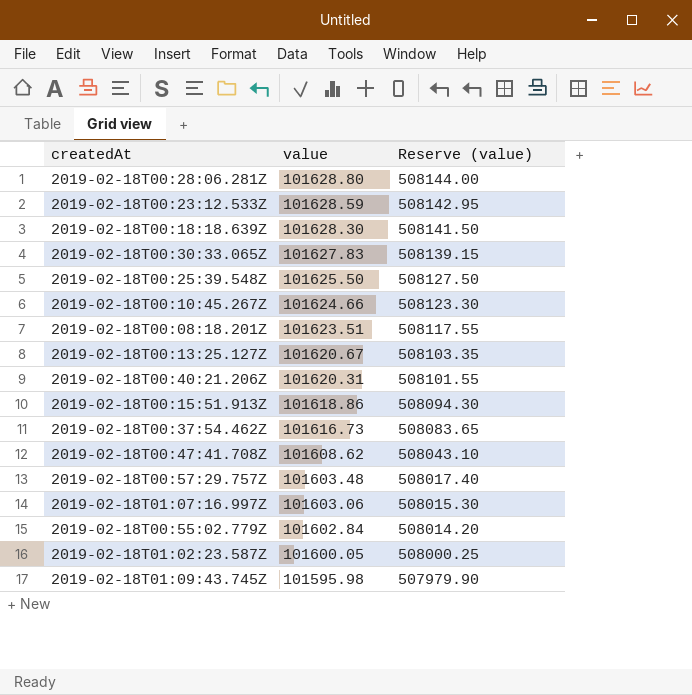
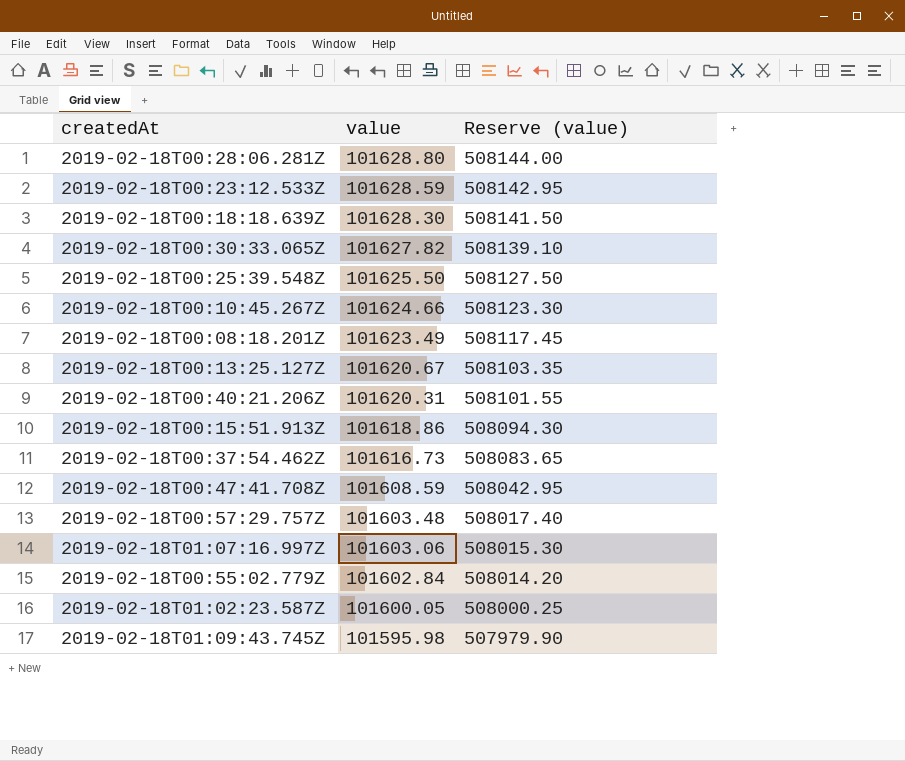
2019-02-18T00:30:33.065Z | value: 101627.83 -> 101627.82
2019-02-18T00:30:33.065Z | Reserve (value): 508139.15 -> 508139.10
2019-02-18T00:08:18.201Z | value: 101623.51 -> 101623.49
2019-02-18T00:08:18.201Z | Reserve (value): 508117.55 -> 508117.45
2019-02-18T00:47:41.708Z | value: 101608.62 -> 101608.59
2019-02-18T00:47:41.708Z | Reserve (value): 508043.10 -> 508042.95

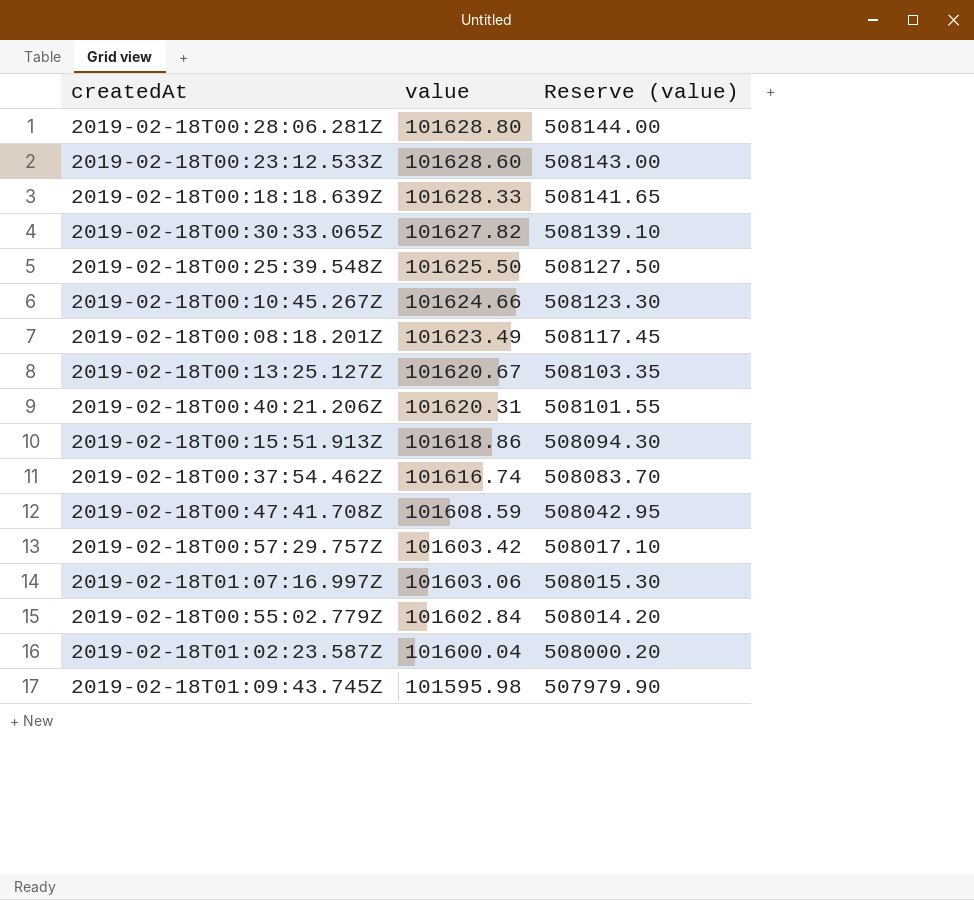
2019-02-18T00:23:12.533Z | value: 101628.59 -> 101628.60
2019-02-18T00:23:12.533Z | Reserve (value): 508142.95 -> 508143.00
2019-02-18T00:18:18.639Z | value: 101628.30 -> 101628.33
2019-02-18T00:18:18.639Z | Reserve (value): 508141.50 -> 508141.65
2019-02-18T00:37:54.462Z | value: 101616.73 -> 101616.74
2019-02-18T00:37:54.462Z | Reserve (value): 508083.65 -> 508083.70
2019-02-18T00:57:29.757Z | value: 101603.48 -> 101603.42
2019-02-18T00:57:29.757Z | Reserve (value): 508017.40 -> 508017.10
2019-02-18T01:02:23.587Z | value: 101600.05 -> 101600.04
2019-02-18T01:02:23.587Z | Reserve (value): 508000.25 -> 508000.20

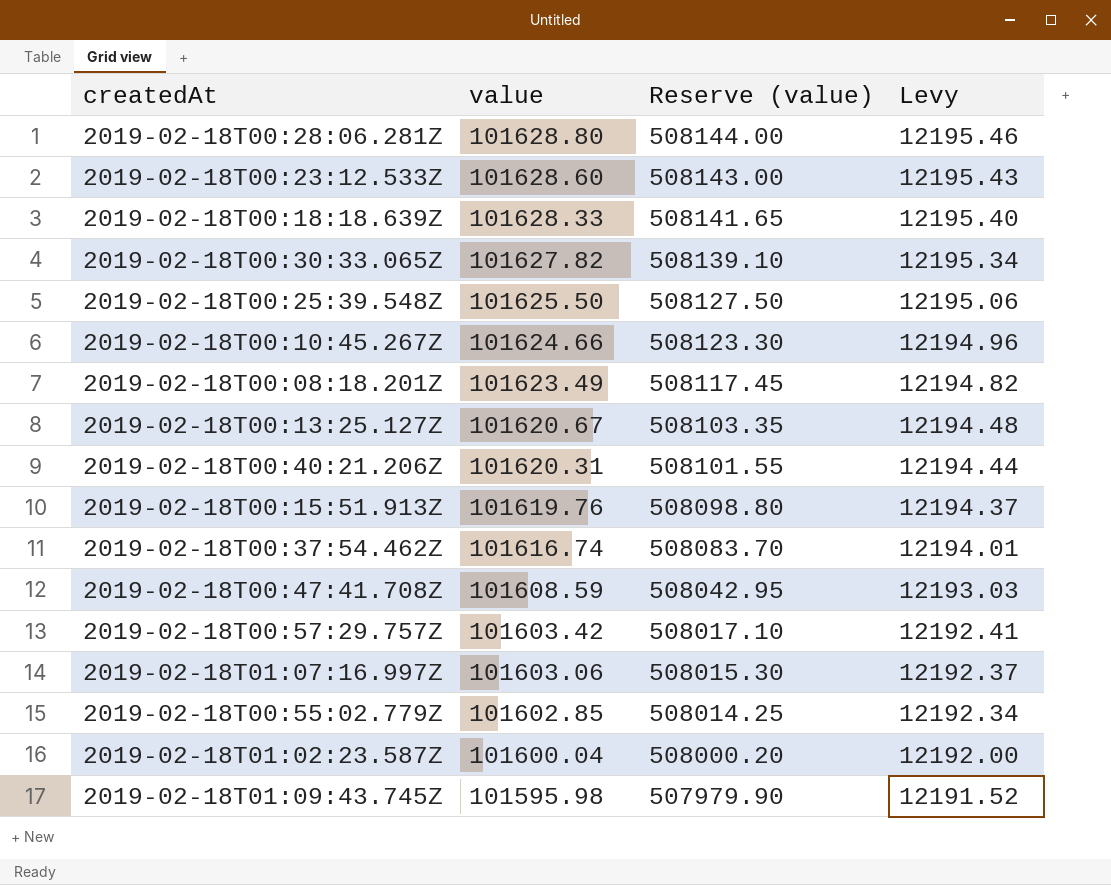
column Levy | formula: none -> [value] * 0.12
2019-02-18T00:15:51.913Z | value: 101618.86 -> 101619.76
2019-02-18T00:15:51.913Z | Reserve (value): 508094.30 -> 508098.80
2019-02-18T00:55:02.779Z | value: 101602.84 -> 101602.85
2019-02-18T00:55:02.779Z | Reserve (value): 508014.20 -> 508014.25

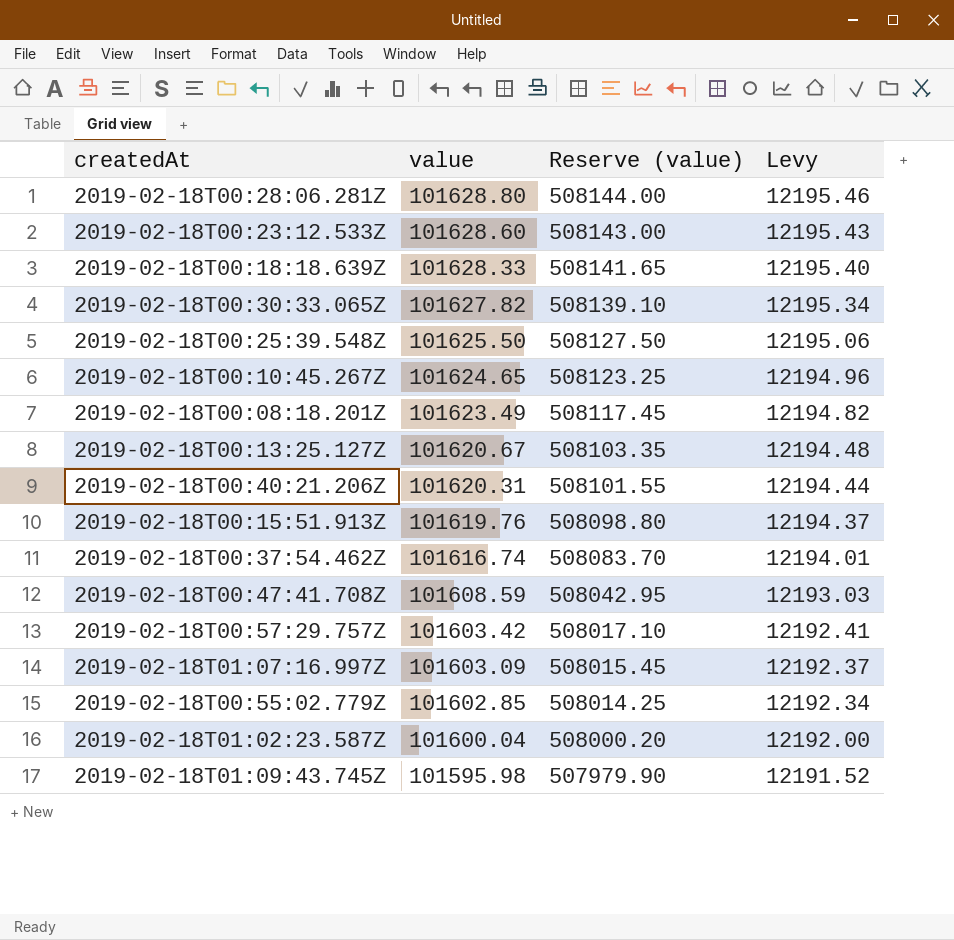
2019-02-18T00:10:45.267Z | value: 101624.66 -> 101624.65
2019-02-18T00:10:45.267Z | Reserve (value): 508123.30 -> 508123.25
2019-02-18T01:07:16.997Z | value: 101603.06 -> 101603.09
2019-02-18T01:07:16.997Z | Reserve (value): 508015.30 -> 508015.45

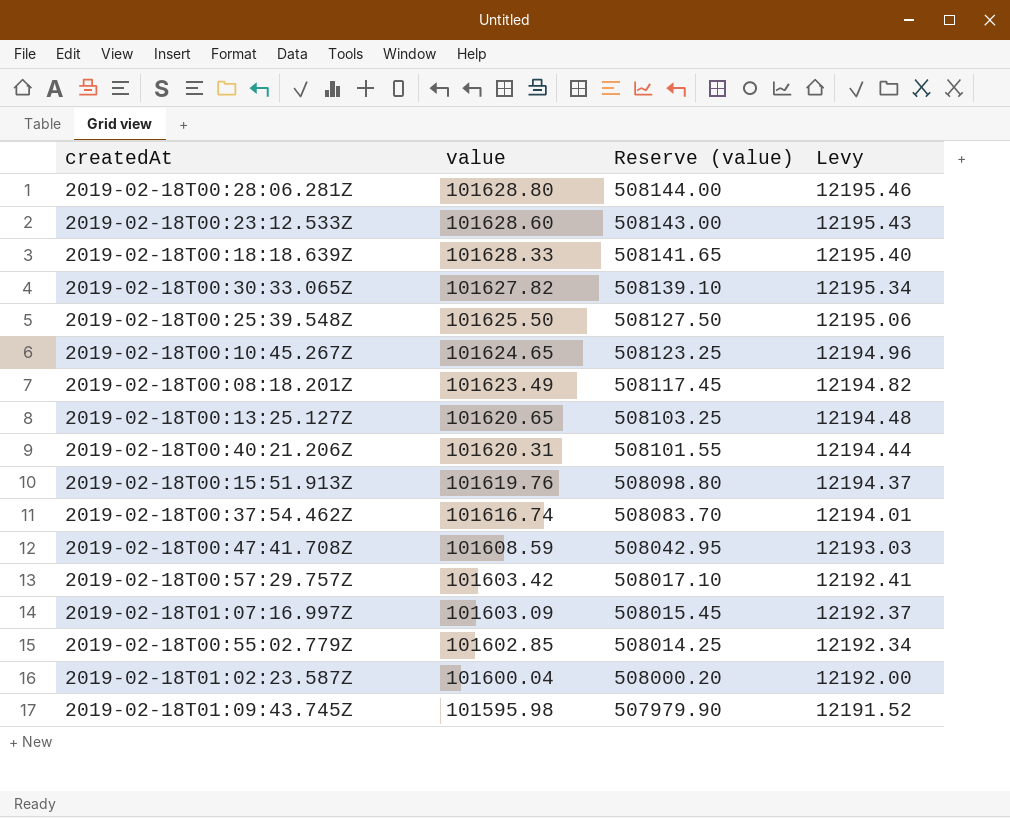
2019-02-18T00:13:25.127Z | value: 101620.67 -> 101620.65
2019-02-18T00:13:25.127Z | Reserve (value): 508103.35 -> 508103.25

